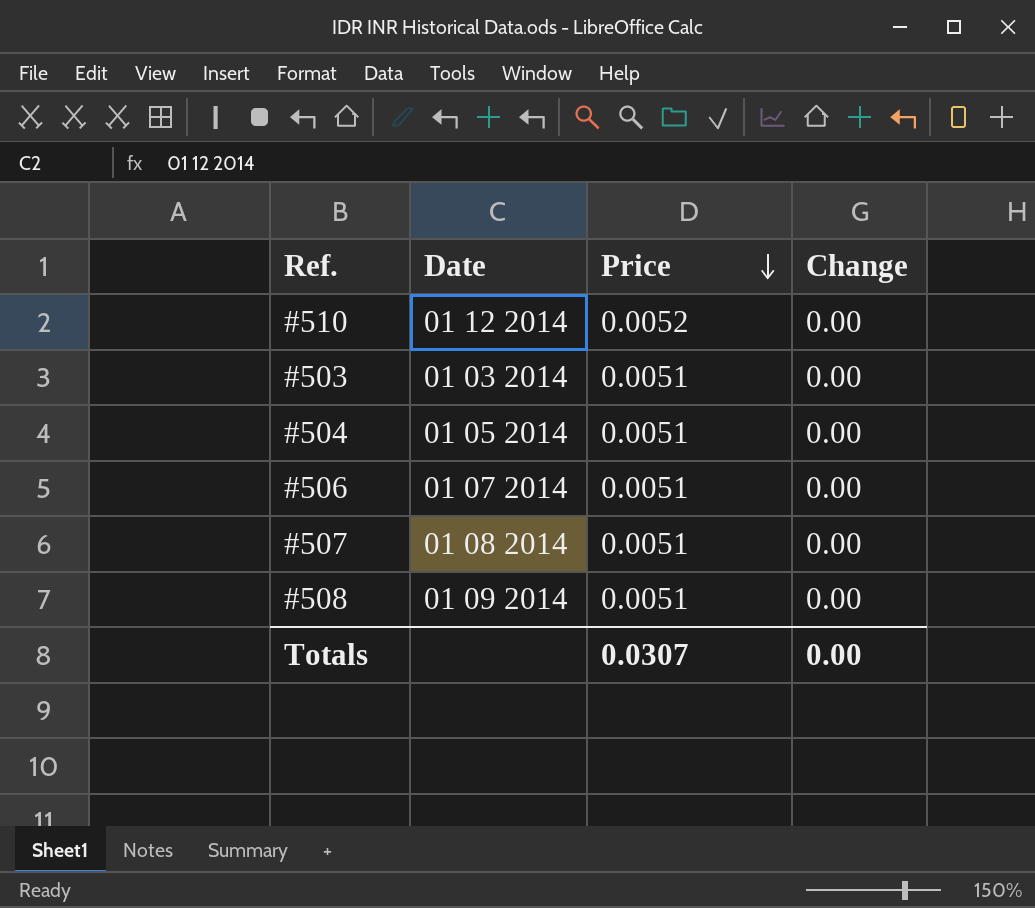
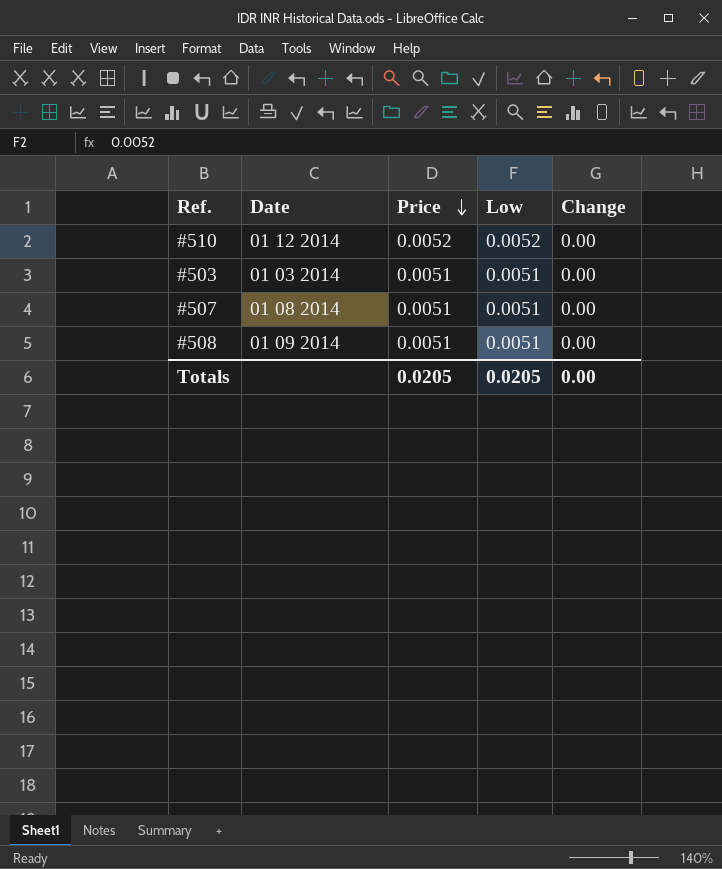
column Low | position: none -> 4
row #504: 01 05 2014 | 0.0051 | 0.00 -> none
row #506: 01 07 2014 | 0.0051 | 0.00 -> none
Totals | Price: 0.0307 -> 0.0205

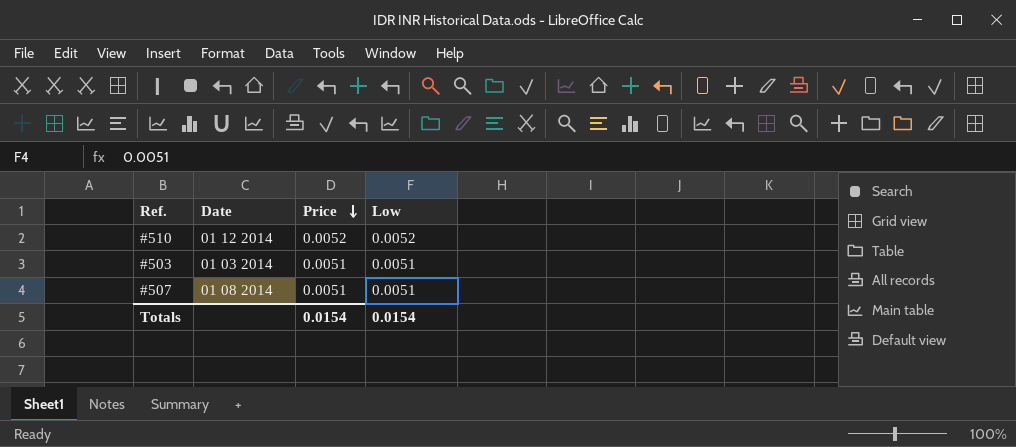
column Change | position: 5 -> none
row #508: 01 09 2014 | 0.0051 | 0.0051 | 0.00 -> none
Totals | Price: 0.0205 -> 0.0154
Totals | Low: 0.0205 -> 0.0154

